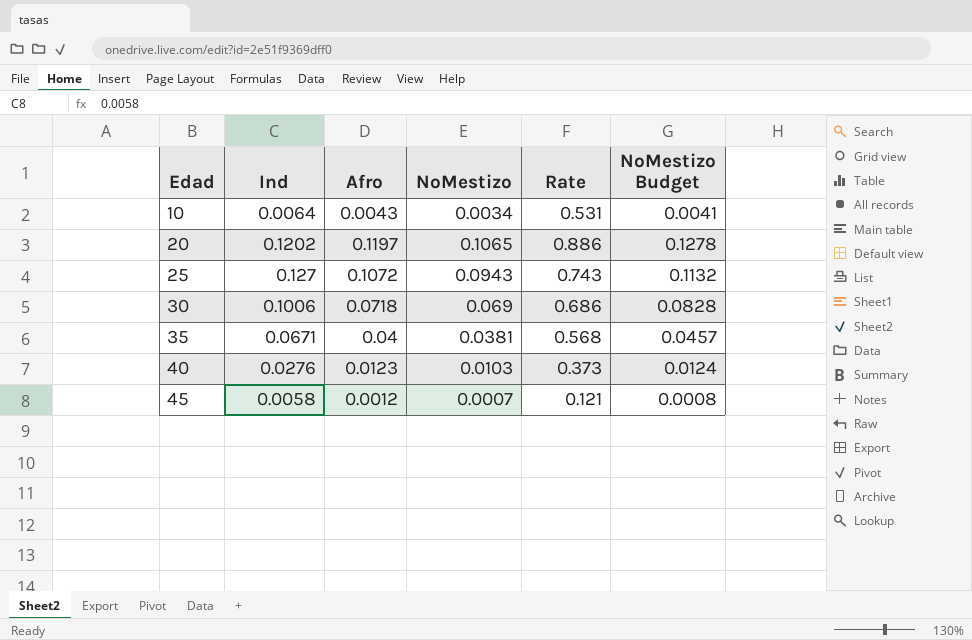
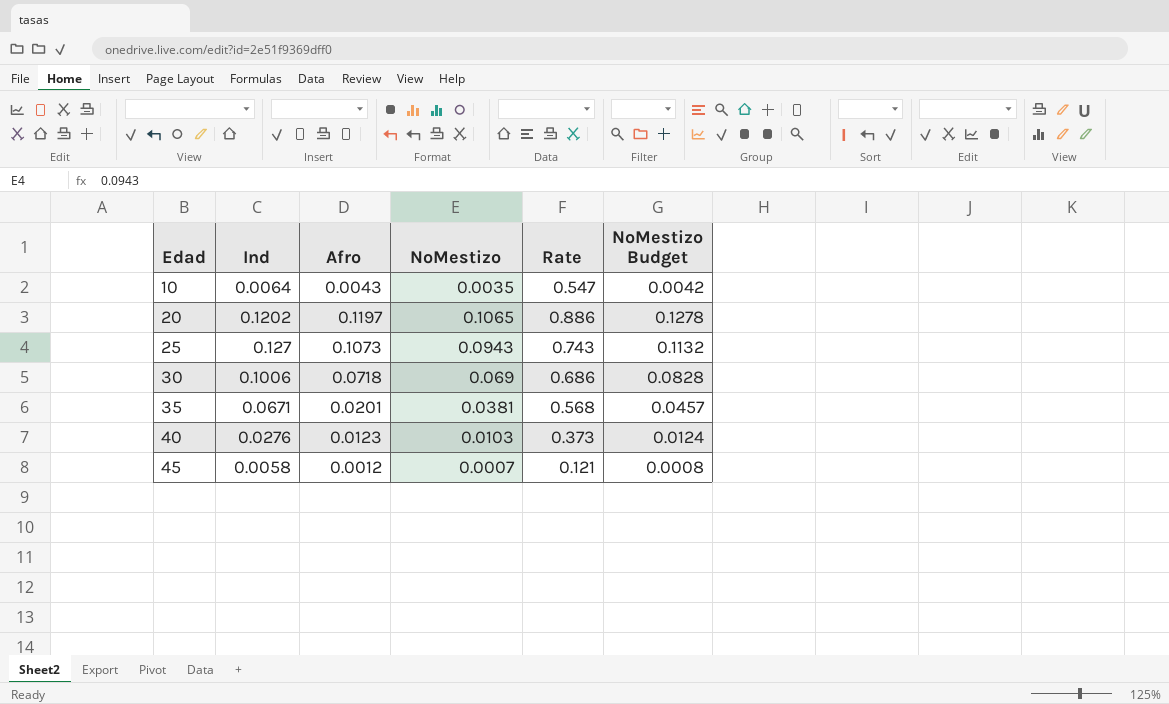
10 | NoMestizo: 0.0034 -> 0.0035
10 | Rate: 0.531 -> 0.547
10 | NoMestizo Budget: 0.0041 -> 0.0042
25 | Afro: 0.1072 -> 0.1073
35 | Afro: 0.04 -> 0.0201

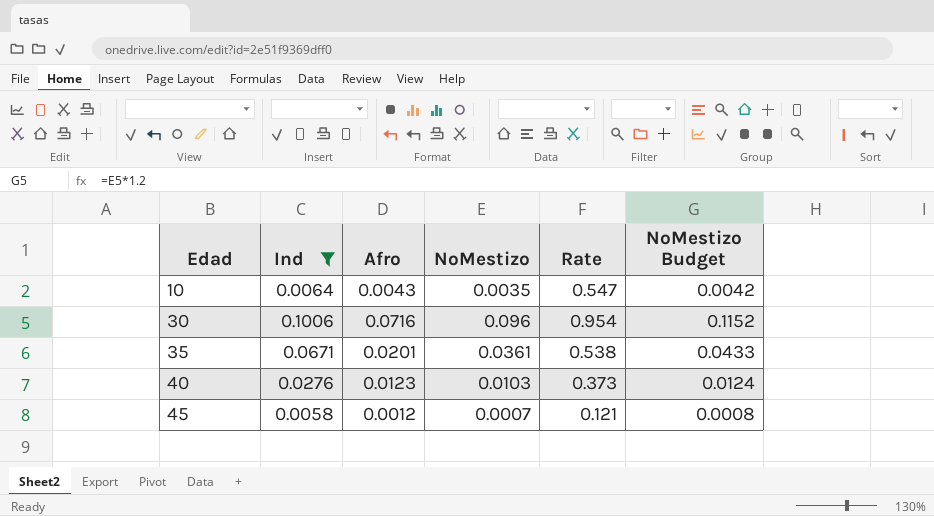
filter: none -> Ind <= 0.1006
30 | Afro: 0.0718 -> 0.0716
30 | NoMestizo: 0.069 -> 0.096
30 | Rate: 0.686 -> 0.954
30 | NoMestizo Budget: 0.0828 -> 0.1152
35 | NoMestizo: 0.0381 -> 0.0361
35 | Rate: 0.568 -> 0.538
35 | NoMestizo Budget: 0.0457 -> 0.0433

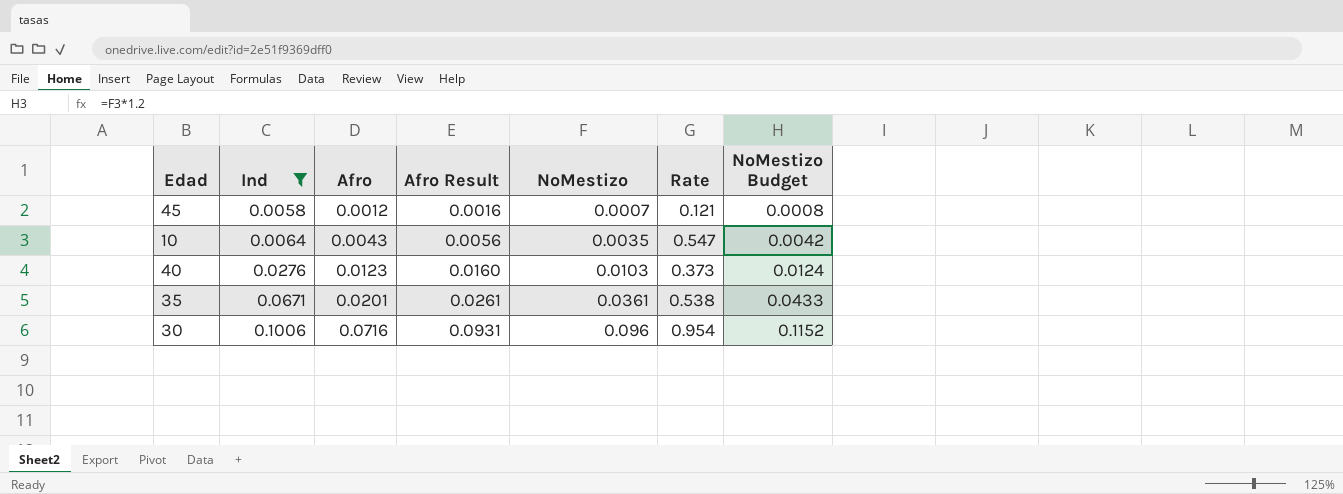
row order: Edad ascending -> Ind ascending
column Afro Result | formula: none -> [Afro] * 1.3

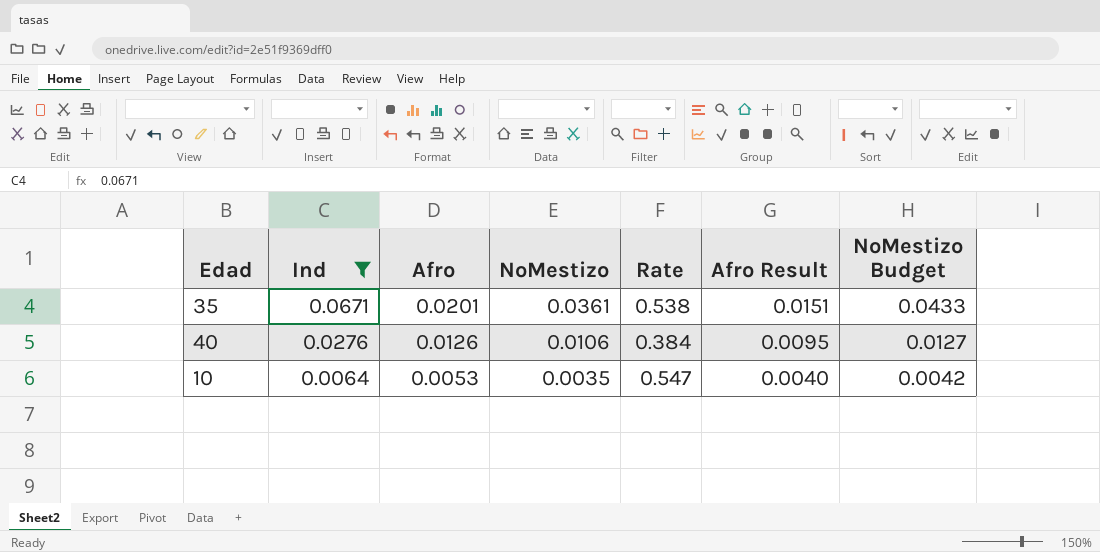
row order: Ind ascending -> Ind descending
column Afro Result | formula: [Afro] * 1.3 -> [Afro] * 0.75
column Afro Result | position: 4 -> 6
row 45: 0.0058 | 0.0012 | 0.0016 | 0.0007 | 0.121 | 0.0008 -> none
row 30: 0.1006 | 0.0716 | 0.0931 | 0.096 | 0.954 | 0.1152 -> none
40 | Afro: 0.0123 -> 0.0126
40 | NoMestizo: 0.0103 -> 0.0106
40 | Rate: 0.373 -> 0.384
40 | NoMestizo Budget: 0.0124 -> 0.0127
10 | Afro: 0.0043 -> 0.0053

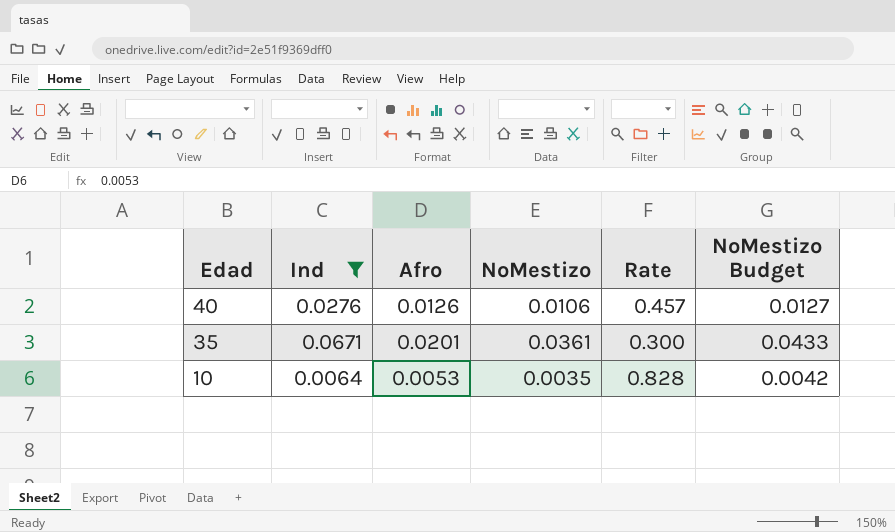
row order: Ind descending -> Edad descending
column Afro Result | formula: [Afro] * 0.75 -> none
column Rate | formula: [NoMestizo] / [Ind] -> [Afro] / [Ind]

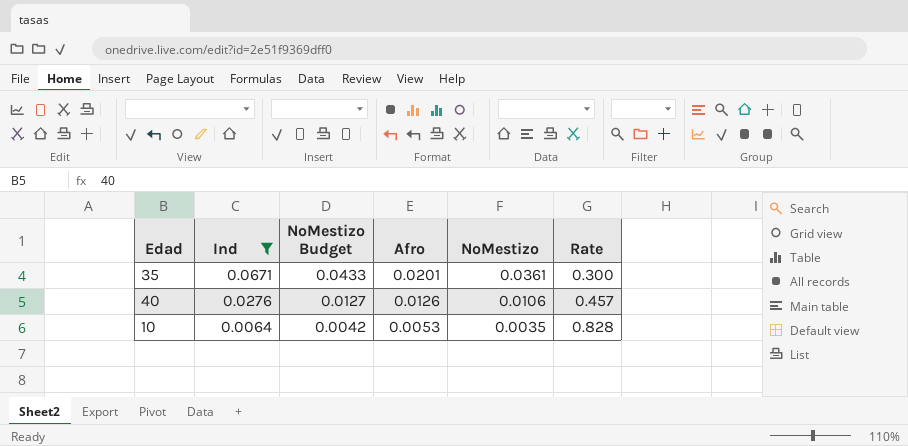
row order: Edad descending -> Ind descending
column NoMestizo Budget | position: 6 -> 3

